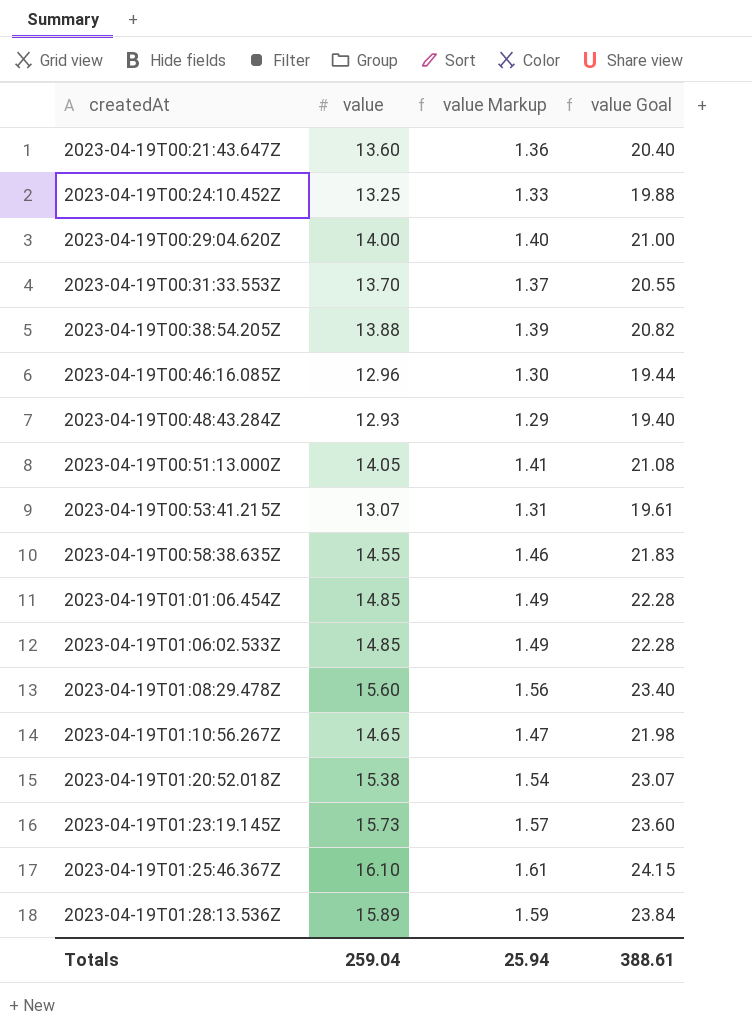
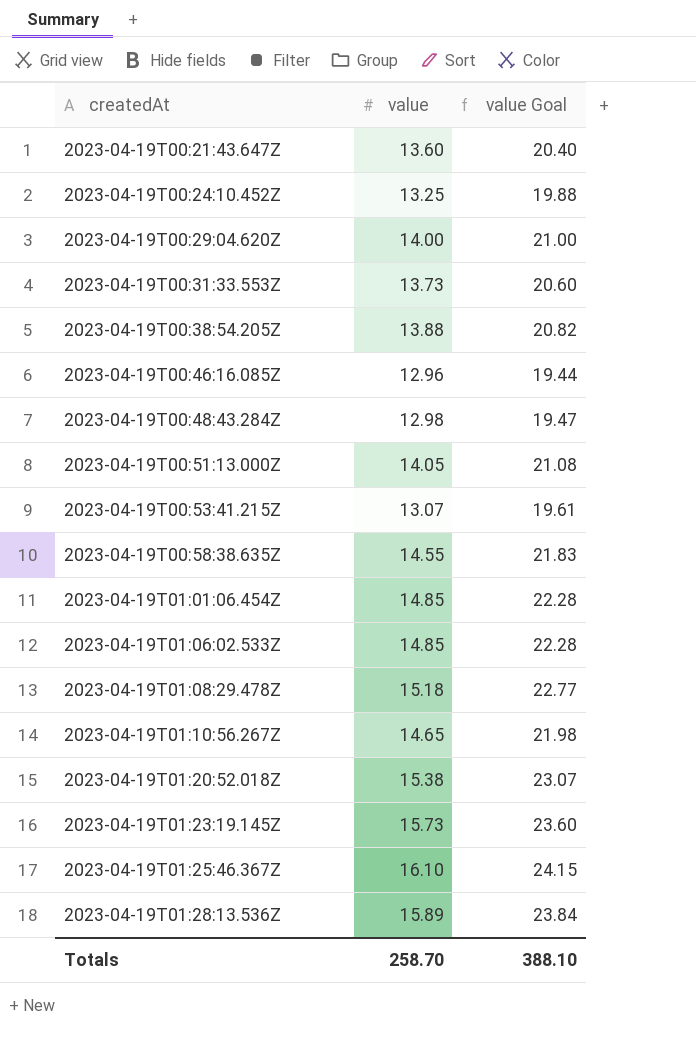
column value Markup | formula: [value] * 0.1 -> none
2023-04-19T00:31:33.553Z | value: 13.70 -> 13.73
2023-04-19T00:31:33.553Z | value Goal: 20.55 -> 20.60
2023-04-19T00:48:43.284Z | value: 12.93 -> 12.98
2023-04-19T00:48:43.284Z | value Goal: 19.40 -> 19.47
2023-04-19T01:08:29.478Z | value: 15.60 -> 15.18
2023-04-19T01:08:29.478Z | value Goal: 23.40 -> 22.77
Totals | value: 259.04 -> 258.70
Totals | value Goal: 388.61 -> 388.10

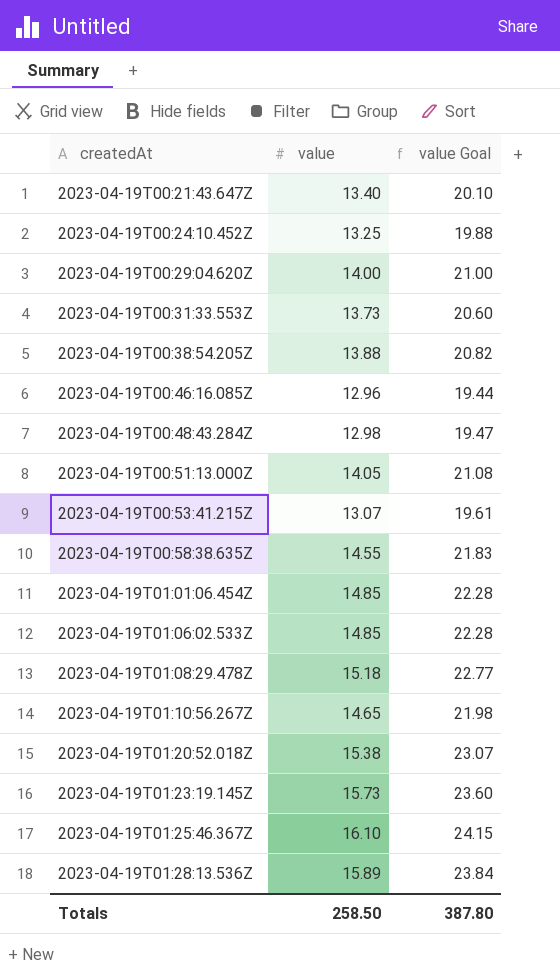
2023-04-19T00:21:43.647Z | value: 13.60 -> 13.40
2023-04-19T00:21:43.647Z | value Goal: 20.40 -> 20.10
Totals | value: 258.70 -> 258.50
Totals | value Goal: 388.10 -> 387.80

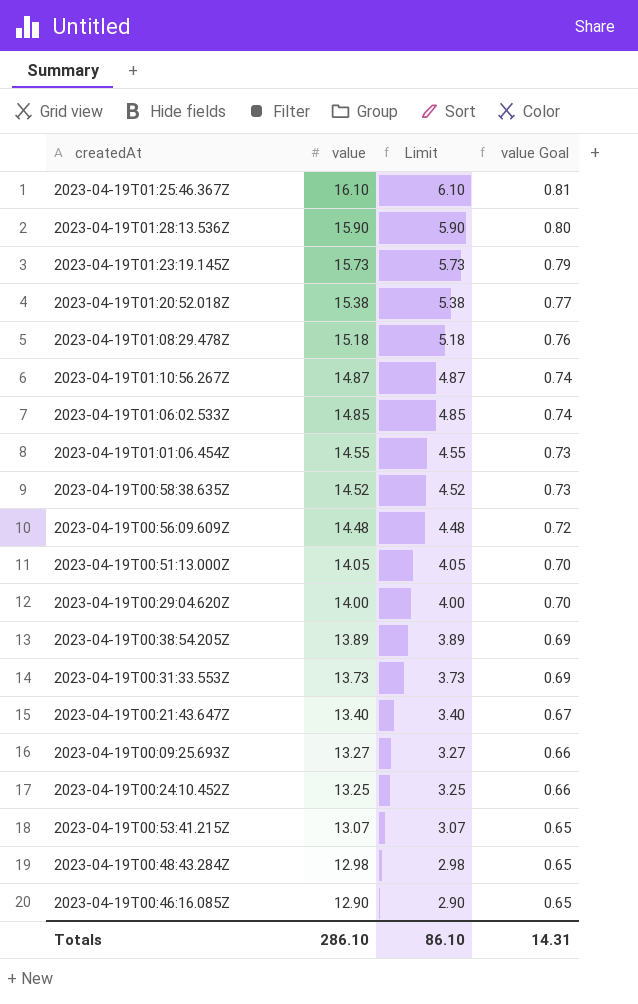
row order: createdAt ascending -> value descending
column Limit | formula: none -> [value] - 10
column value Goal | formula: [value] * 1.5 -> [value] * 0.05
2023-04-19T01:28:13.536Z | value: 15.89 -> 15.90
2023-04-19T01:10:56.267Z | value: 14.65 -> 14.87
2023-04-19T01:01:06.454Z | value: 14.85 -> 14.55
2023-04-19T00:58:38.635Z | value: 14.55 -> 14.52
row 2023-04-19T00:56:09.609Z: none -> 14.48 | 4.48 | 0.72
2023-04-19T00:38:54.205Z | value: 13.88 -> 13.89
row 2023-04-19T00:09:25.693Z: none -> 13.27 | 3.27 | 0.66
2023-04-19T00:46:16.085Z | value: 12.96 -> 12.90
Totals | value: 258.50 -> 286.10
Totals | value Goal: 387.80 -> 14.31

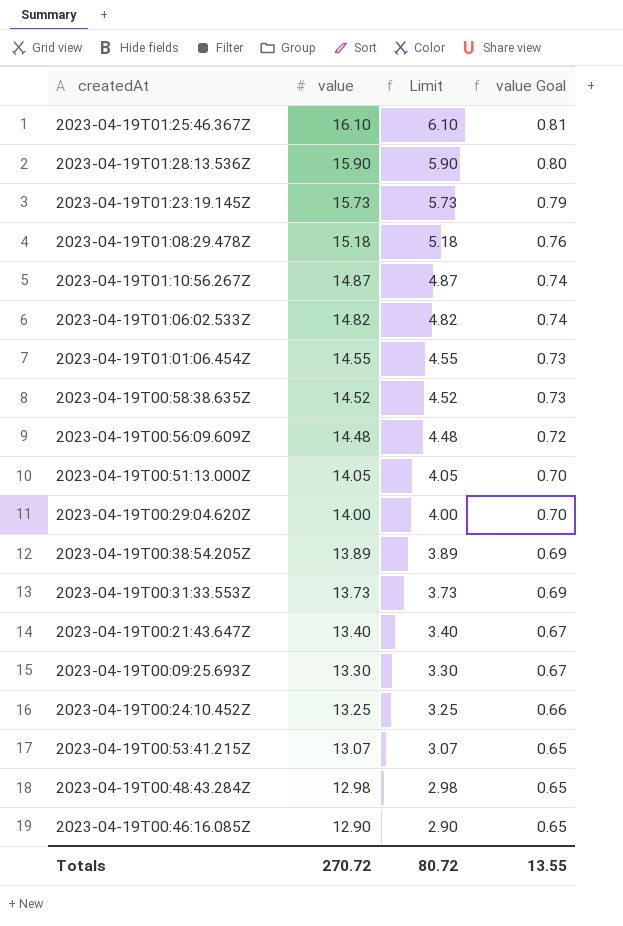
row 2023-04-19T01:20:52.018Z: 15.38 | 5.38 | 0.77 -> none
2023-04-19T01:06:02.533Z | value: 14.85 -> 14.82
2023-04-19T01:06:02.533Z | Limit: 4.85 -> 4.82
2023-04-19T00:09:25.693Z | value: 13.27 -> 13.30
2023-04-19T00:09:25.693Z | Limit: 3.27 -> 3.30
2023-04-19T00:09:25.693Z | value Goal: 0.66 -> 0.67
Totals | value: 286.10 -> 270.72
Totals | Limit: 86.10 -> 80.72
Totals | value Goal: 14.31 -> 13.55

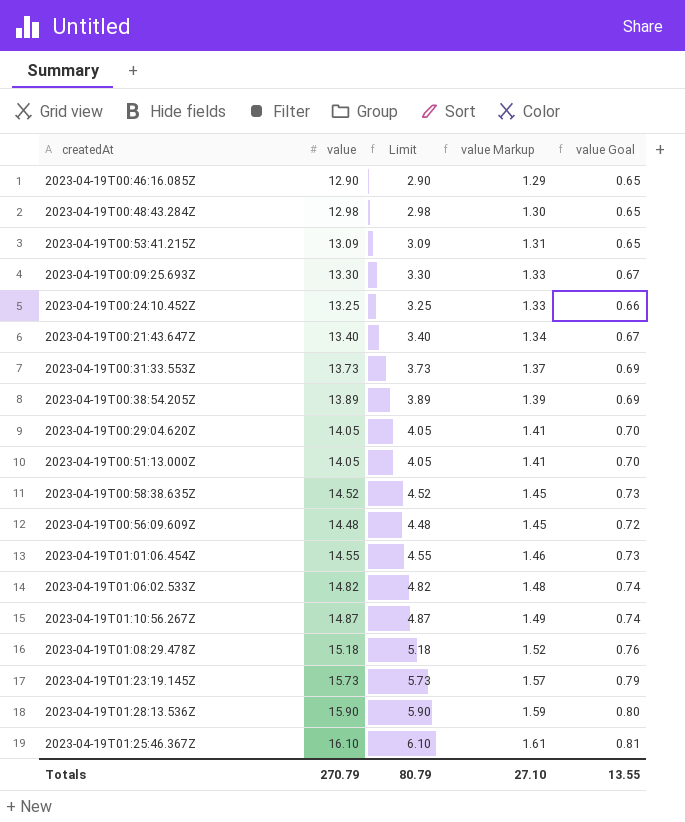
row order: value descending -> value Markup ascending
column value Markup | formula: none -> [value] * 0.1
2023-04-19T00:53:41.215Z | value: 13.07 -> 13.09
2023-04-19T00:53:41.215Z | Limit: 3.07 -> 3.09
2023-04-19T00:29:04.620Z | value: 14.00 -> 14.05
2023-04-19T00:29:04.620Z | Limit: 4.00 -> 4.05
Totals | value: 270.72 -> 270.79
Totals | Limit: 80.72 -> 80.79

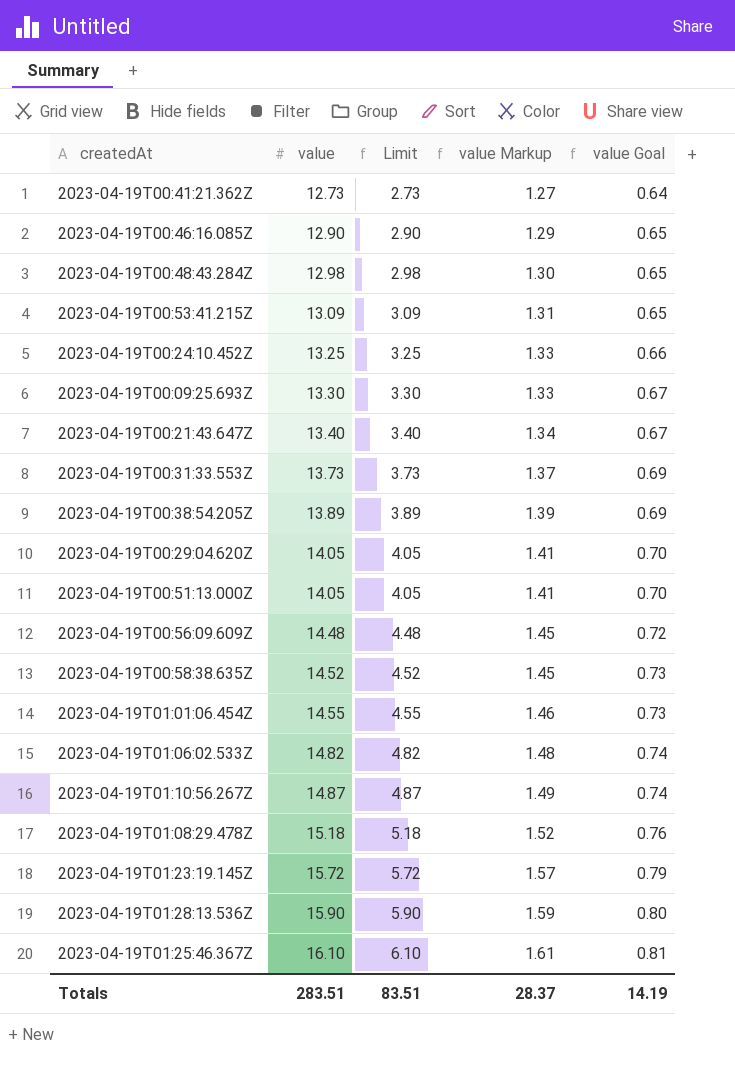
row order: value Markup ascending -> value ascending
row 2023-04-19T00:41:21.362Z: none -> 12.73 | 2.73 | 1.27 | 0.64
2023-04-19T01:23:19.145Z | value: 15.73 -> 15.72
2023-04-19T01:23:19.145Z | Limit: 5.73 -> 5.72
Totals | value: 270.79 -> 283.51
Totals | Limit: 80.79 -> 83.51
Totals | value Markup: 27.10 -> 28.37
Totals | value Goal: 13.55 -> 14.19

